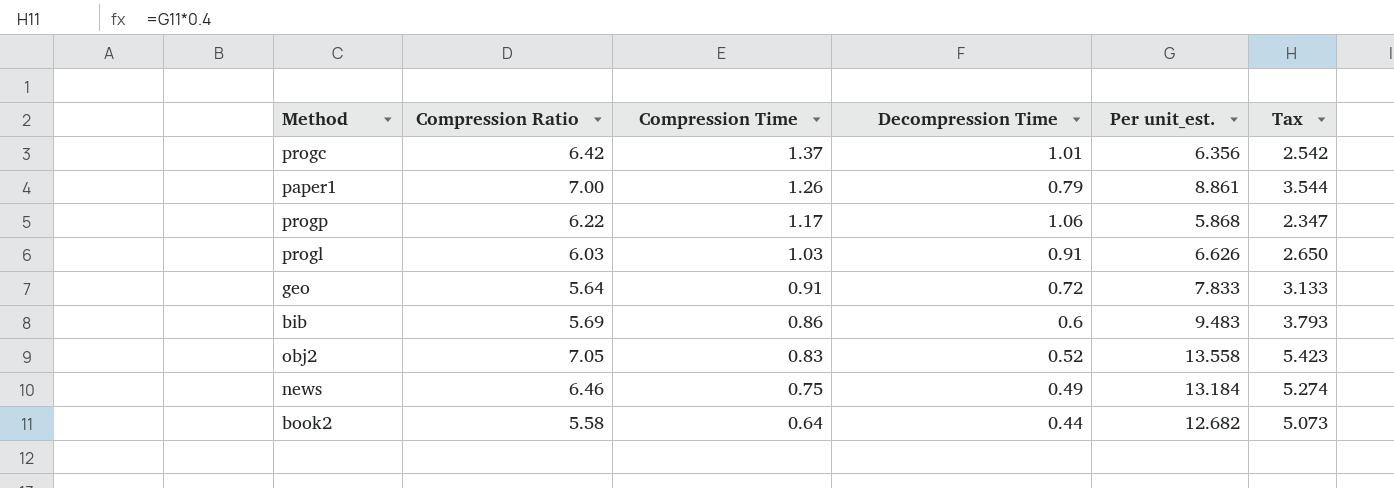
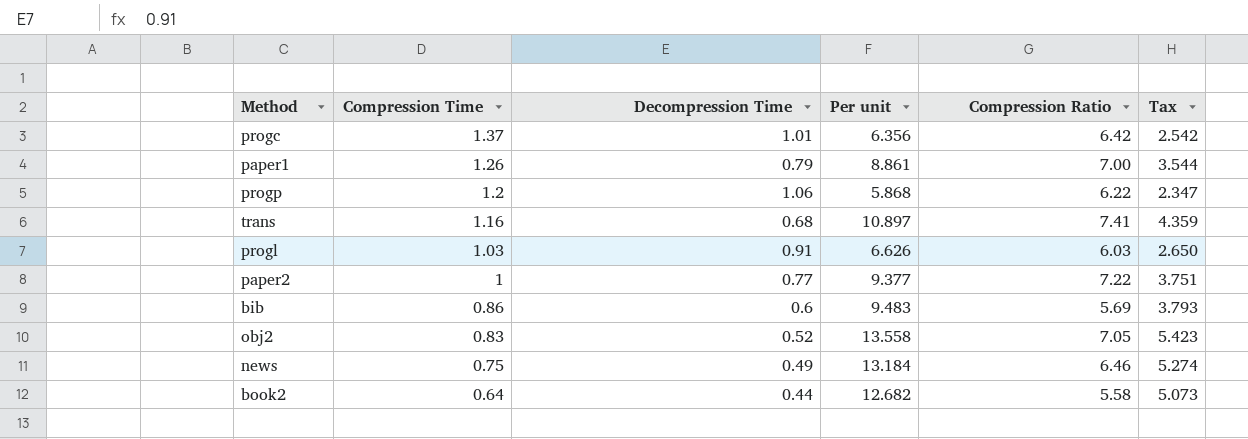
column name: Per unit_est. -> Per unit
column Compression Ratio | position: 2 -> 5
row geo: 5.64 | 0.91 | 0.72 | 7.833 | 3.133 -> none
progp | Compression Time: 1.17 -> 1.2
row trans: none -> 1.16 | 0.68 | 10.897 | 7.41 | 4.359
row paper2: none -> 1 | 0.77 | 9.377 | 7.22 | 3.751

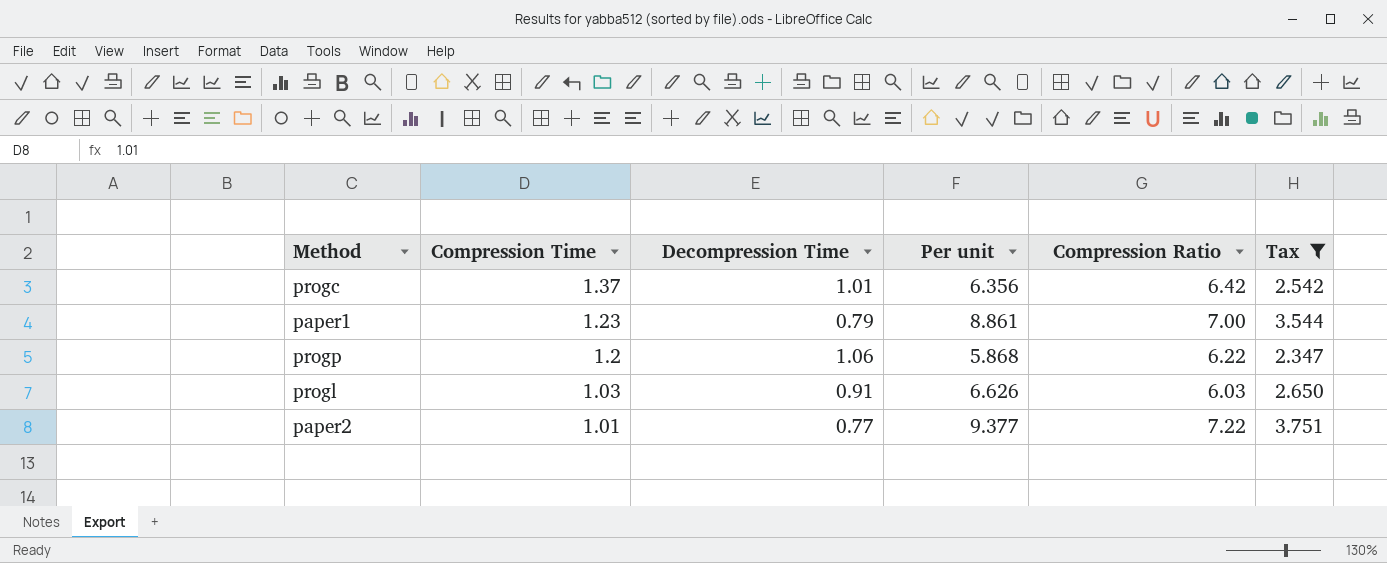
filter: none -> Tax <= 3.751
paper1 | Compression Time: 1.26 -> 1.23
paper2 | Compression Time: 1 -> 1.01

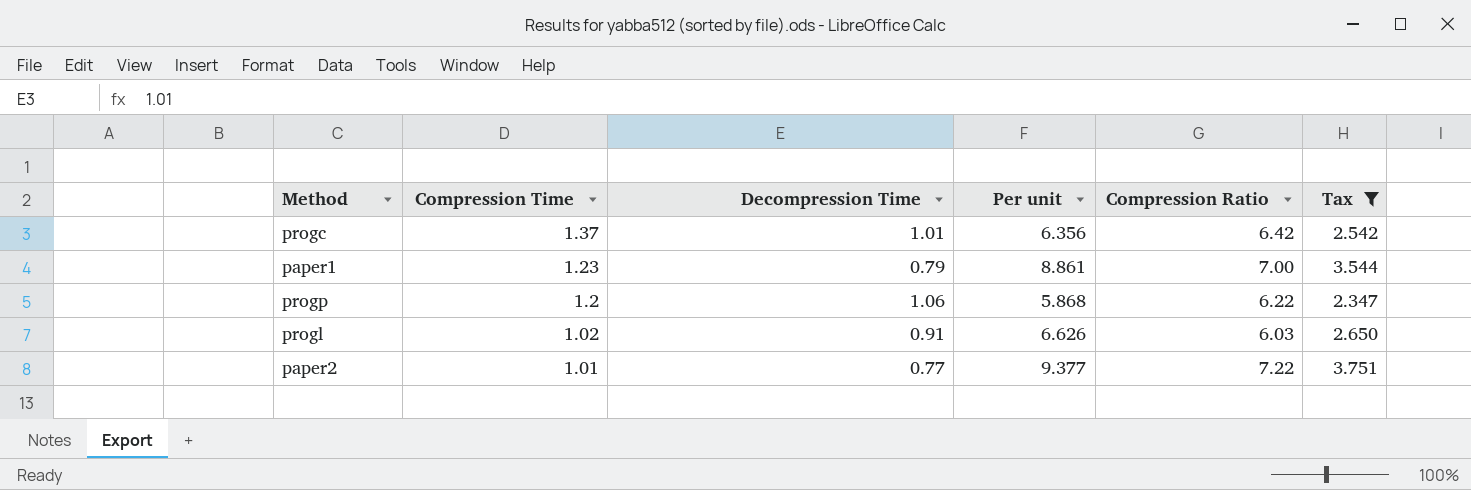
progl | Compression Time: 1.03 -> 1.02

